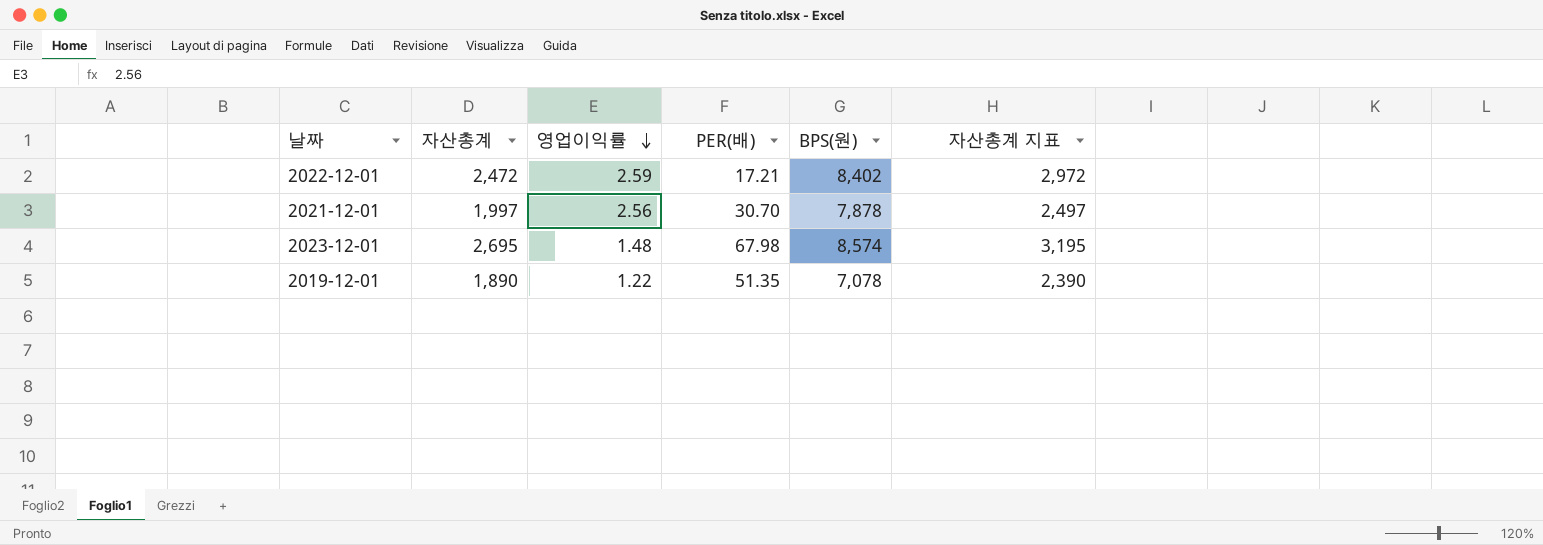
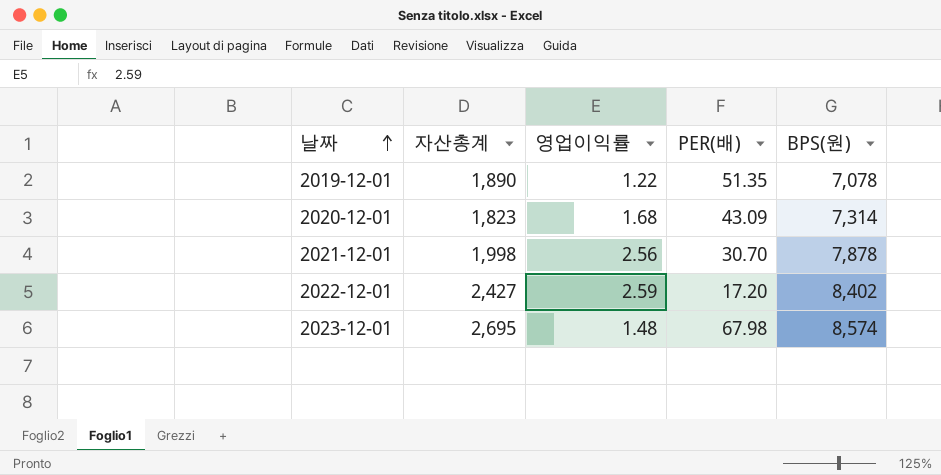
row order: 영업이익률 descending -> 날짜 ascending
column 자산총계 지표 | formula: [자산총계] + 500 -> none
row 2020-12-01: none -> 1,823 | 1.68 | 43.09 | 7,314
2021-12-01 | 자산총계: 1,997 -> 1,998
2022-12-01 | 자산총계: 2,472 -> 2,427
2022-12-01 | PER(배): 17.21 -> 17.20

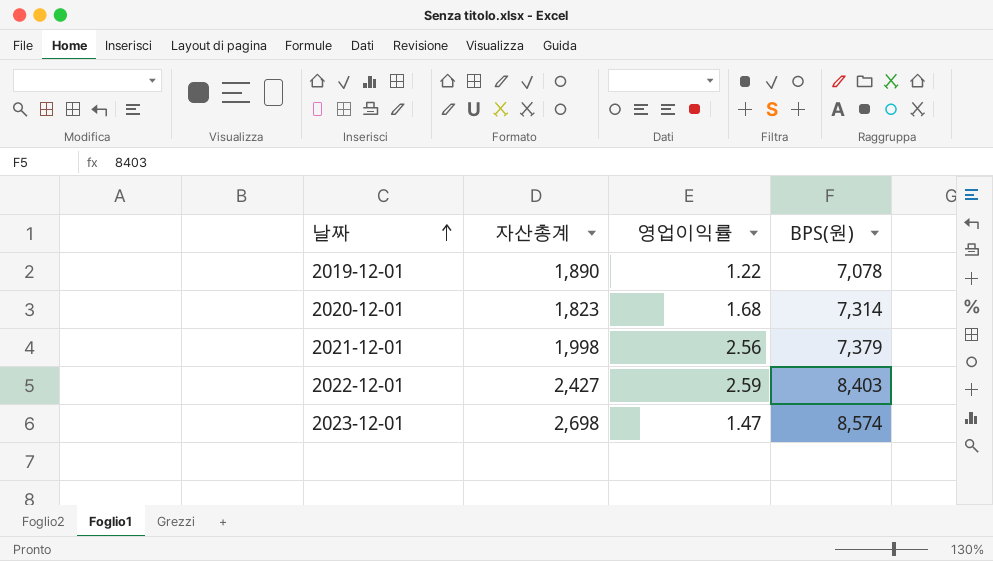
column PER(배) | position: 4 -> none
2021-12-01 | BPS(원): 7,878 -> 7,379
2022-12-01 | BPS(원): 8,402 -> 8,403
2023-12-01 | 자산총계: 2,695 -> 2,698
2023-12-01 | 영업이익률: 1.48 -> 1.47

